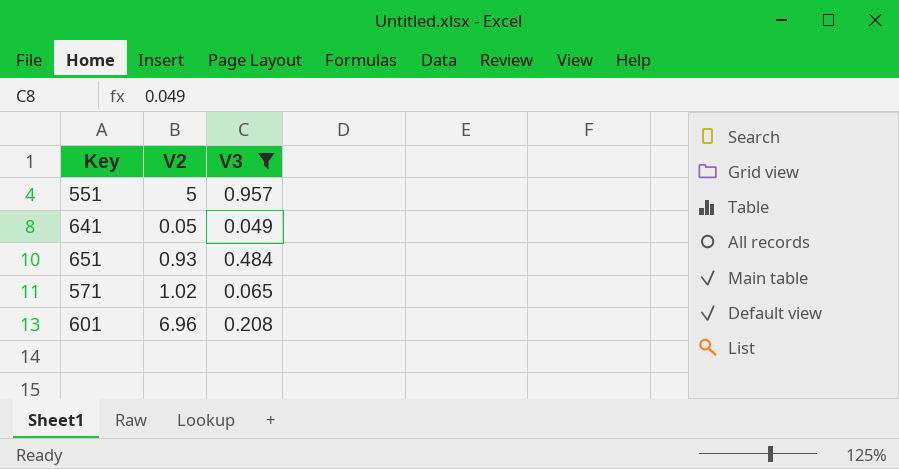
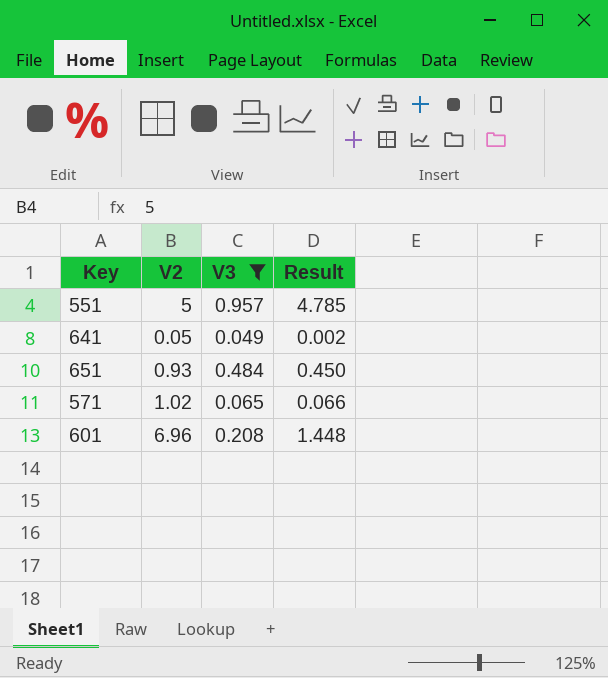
column Result | formula: none -> [V2] * [V3]

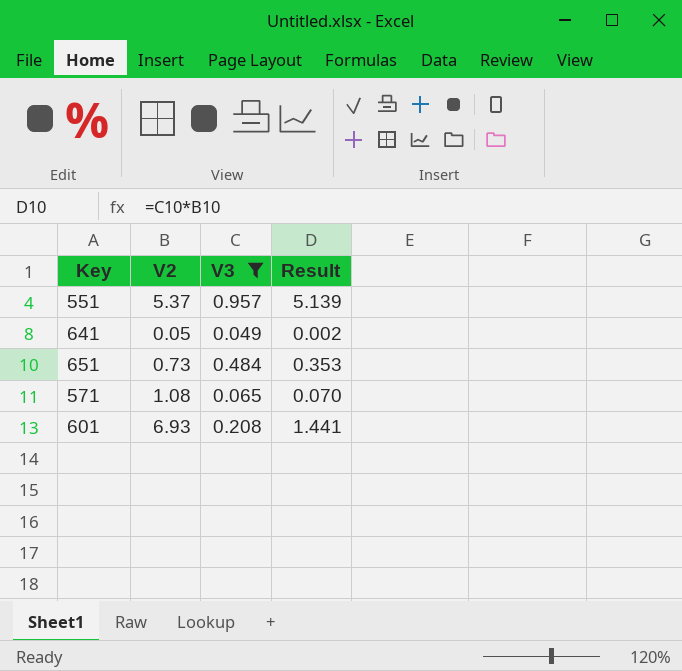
551 | V2: 5 -> 5.37
551 | Result: 4.785 -> 5.139
651 | V2: 0.93 -> 0.73
651 | Result: 0.450 -> 0.353
571 | V2: 1.02 -> 1.08
571 | Result: 0.066 -> 0.070
601 | V2: 6.96 -> 6.93
601 | Result: 1.448 -> 1.441

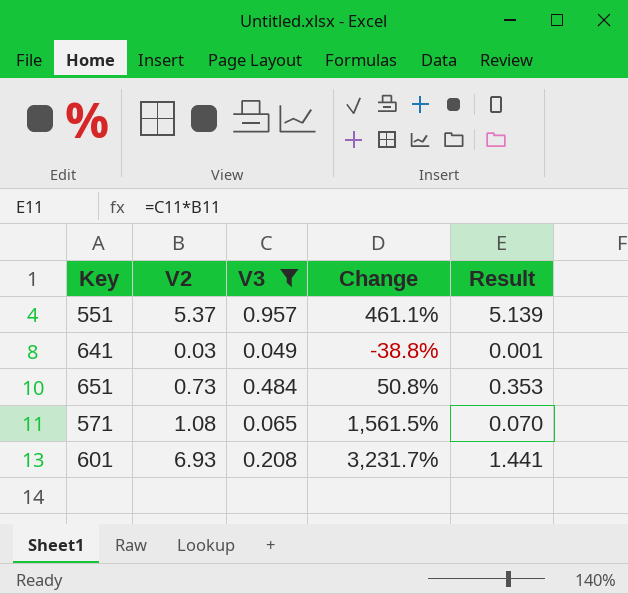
column Change | formula: none -> ([V2] - [V3]) / [V3]
641 | V2: 0.05 -> 0.03
641 | Result: 0.002 -> 0.001

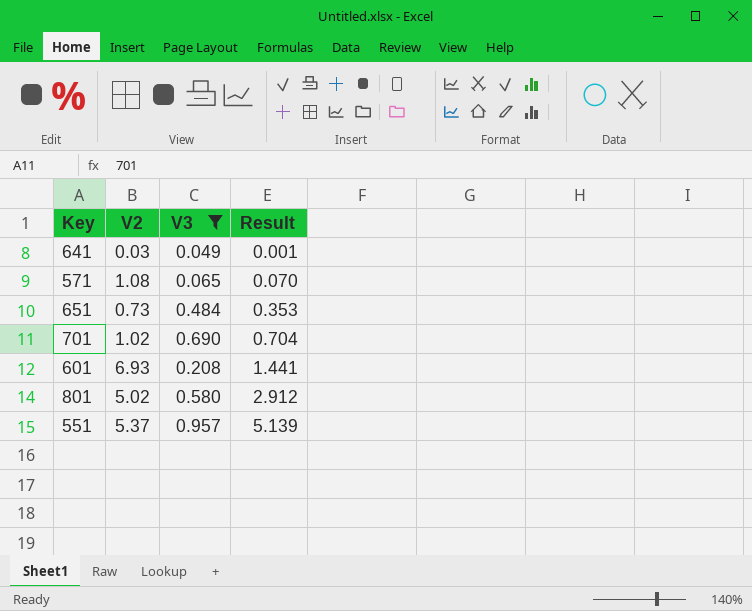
row order: none -> Result ascending
column Change | formula: ([V2] - [V3]) / [V3] -> none
row 701: none -> 1.02 | 0.690 | 0.704
row 801: none -> 5.02 | 0.580 | 2.912

